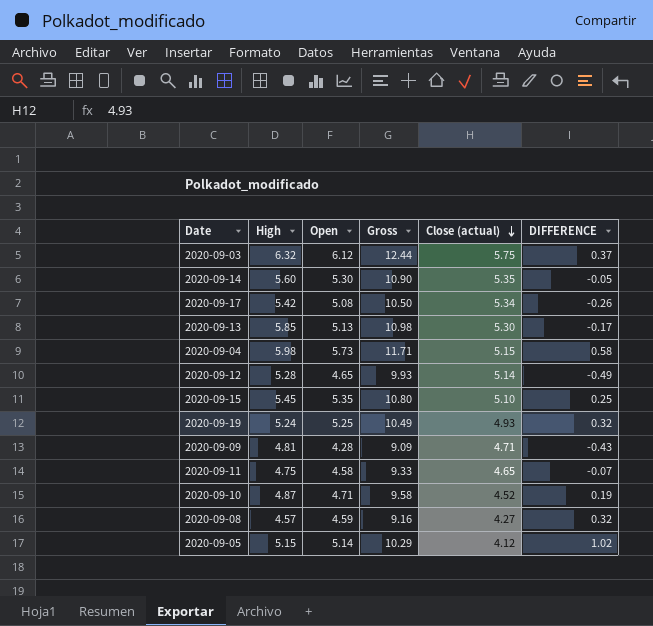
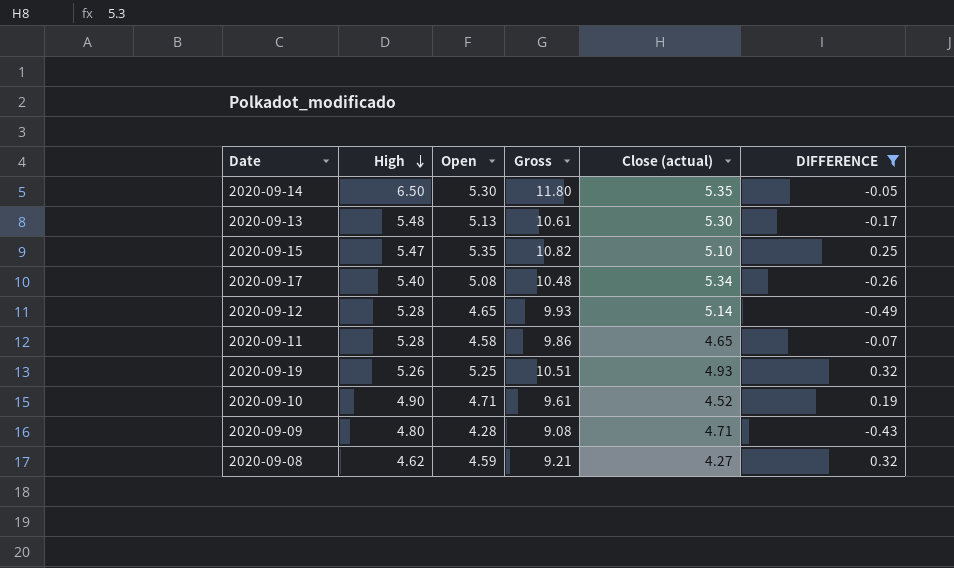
filter: none -> DIFFERENCE <= 0.32
row order: Close (actual) descending -> High descending
2020-09-14 | High: 5.60 -> 6.50
2020-09-14 | Gross: 10.90 -> 11.80
2020-09-13 | High: 5.85 -> 5.48
2020-09-13 | Gross: 10.98 -> 10.61
2020-09-15 | High: 5.45 -> 5.47
2020-09-15 | Gross: 10.80 -> 10.82
2020-09-17 | High: 5.42 -> 5.40
2020-09-17 | Gross: 10.50 -> 10.48
2020-09-11 | High: 4.75 -> 5.28
2020-09-11 | Gross: 9.33 -> 9.86
2020-09-19 | High: 5.24 -> 5.26
2020-09-19 | Gross: 10.49 -> 10.51
2020-09-10 | High: 4.87 -> 4.90
2020-09-10 | Gross: 9.58 -> 9.61
2020-09-09 | High: 4.81 -> 4.80
2020-09-09 | Gross: 9.09 -> 9.08
2020-09-08 | High: 4.57 -> 4.62
2020-09-08 | Gross: 9.16 -> 9.21

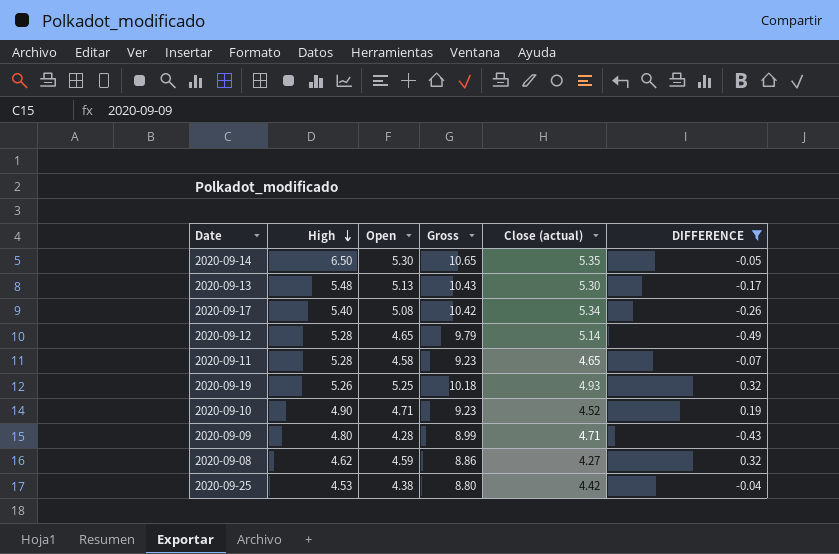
column Gross | formula: [High] + [Open] -> [Open] + [Close (actual)]
row 2020-09-15: 5.47 | 5.35 | 10.82 | 5.10 | 0.25 -> none
row 2020-09-25: none -> 4.53 | 4.38 | 8.80 | 4.42 | -0.04

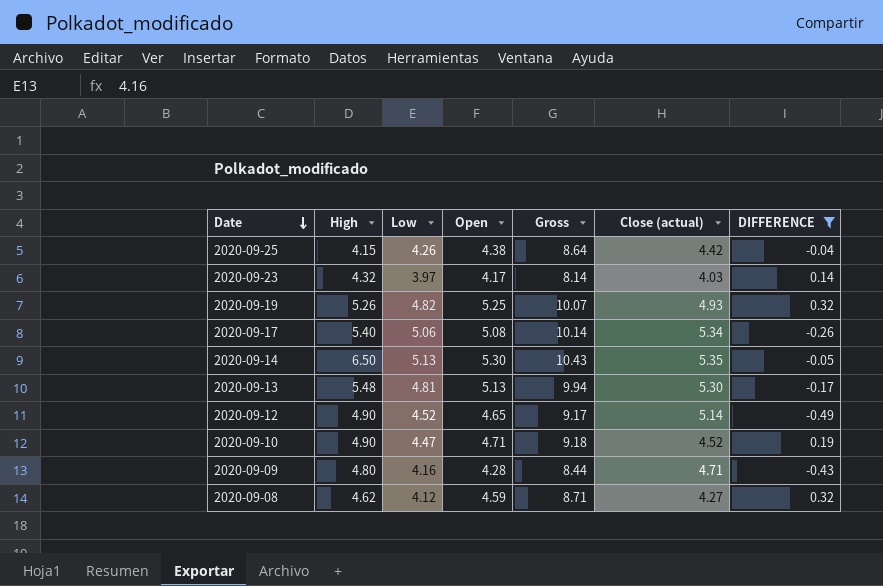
row order: High descending -> Date descending
column Low | position: none -> 3
column Gross | formula: [Open] + [Close (actual)] -> [Low] + [Open]
row 2020-09-11: 5.28 | 4.58 | 9.23 | 4.65 | -0.07 -> none
2020-09-25 | High: 4.53 -> 4.15
row 2020-09-23: none -> 4.32 | 3.97 | 4.17 | 8.14 | 4.03 | 0.14
2020-09-12 | High: 5.28 -> 4.90

